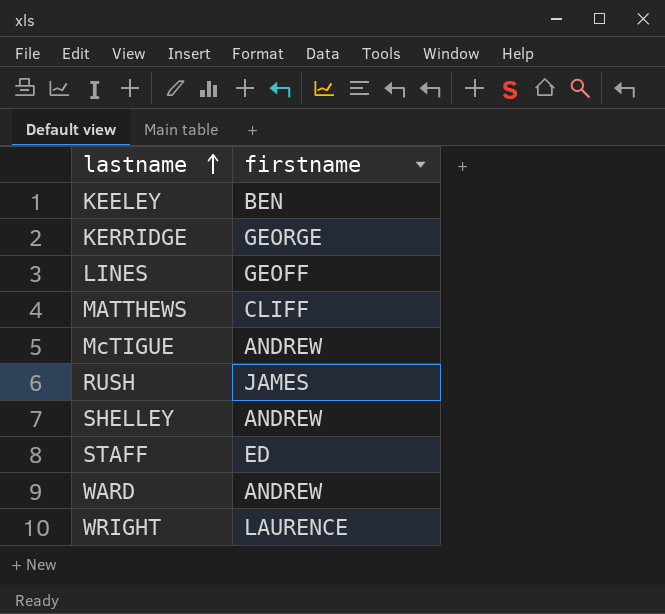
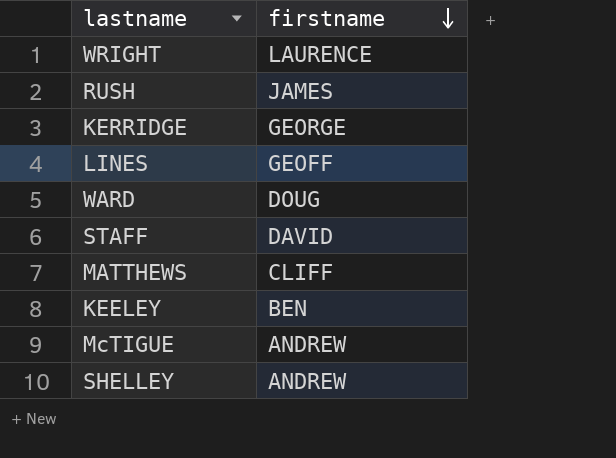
row order: lastname ascending -> firstname descending
WARD | firstname: ANDREW -> DOUG
STAFF | firstname: ED -> DAVID

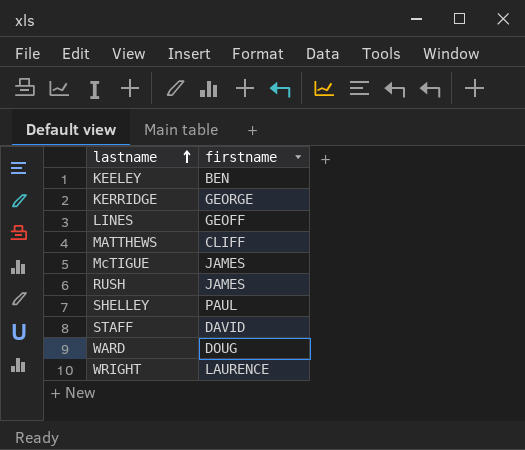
row order: firstname descending -> lastname ascending
McTIGUE | firstname: ANDREW -> JAMES
SHELLEY | firstname: ANDREW -> PAUL

